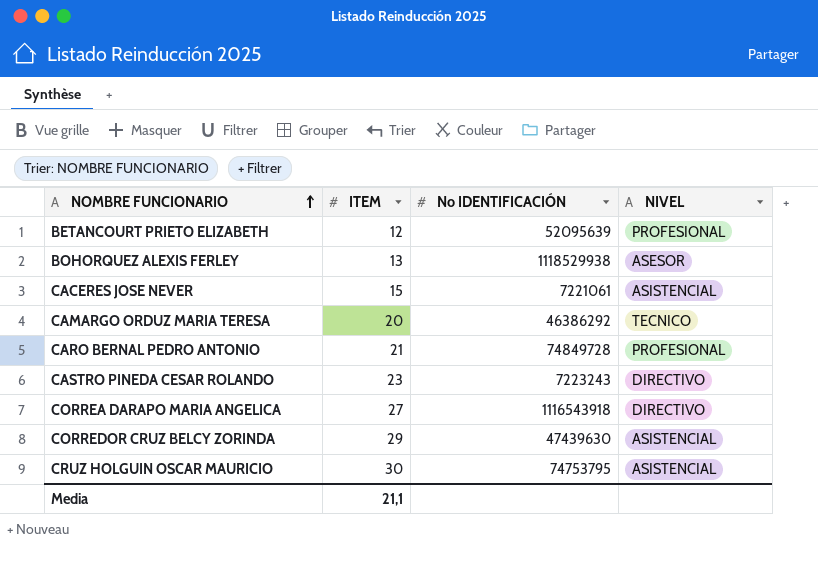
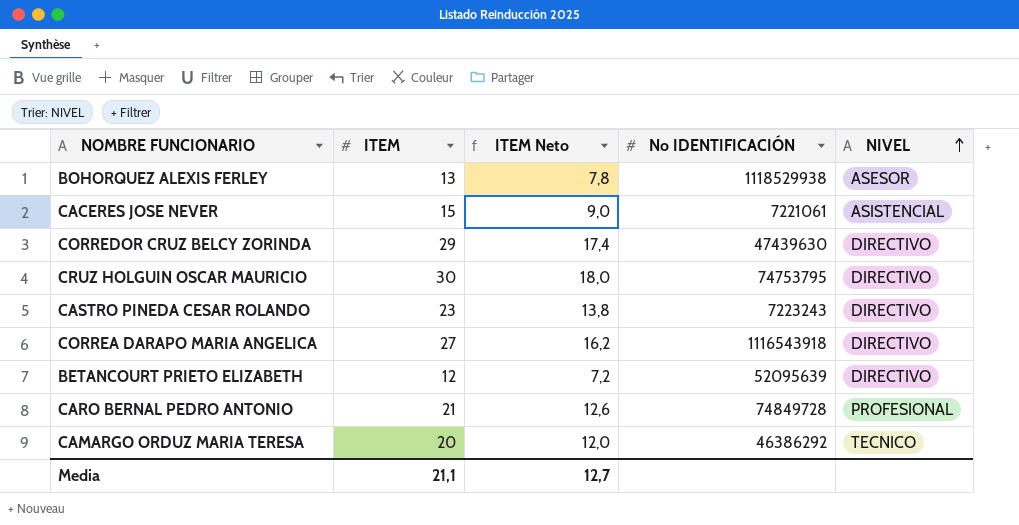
row order: NOMBRE FUNCIONARIO ascending -> NIVEL ascending
column ITEM Neto | formula: none -> [ITEM] * 0,6
CORREDOR CRUZ BELCY ZORINDA | NIVEL: ASISTENCIAL -> DIRECTIVO
CRUZ HOLGUIN OSCAR MAURICIO | NIVEL: ASISTENCIAL -> DIRECTIVO
BETANCOURT PRIETO ELIZABETH | NIVEL: PROFESIONAL -> DIRECTIVO

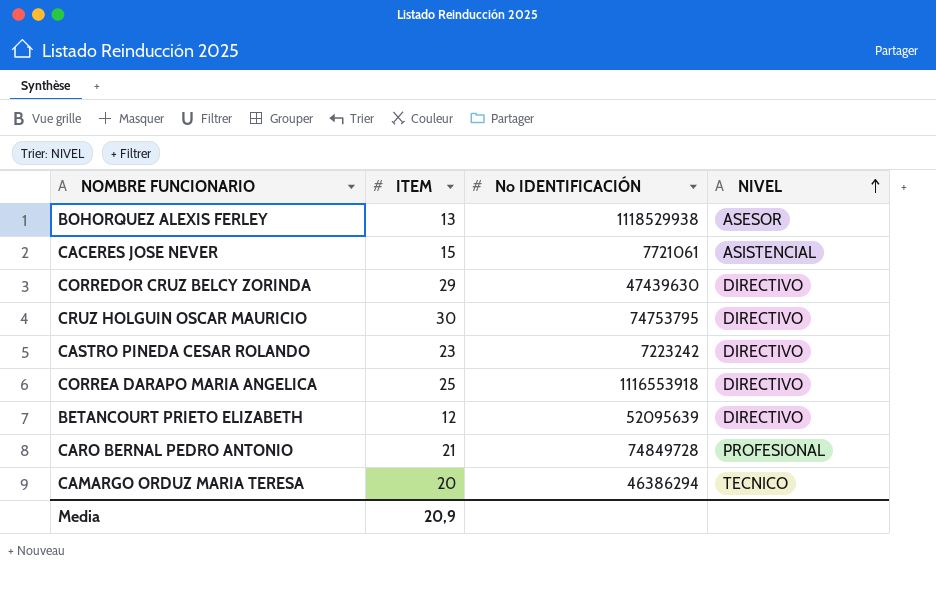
column ITEM Neto | formula: [ITEM] * 0,6 -> none
CACERES JOSE NEVER | No IDENTIFICACIÓN: 7221061 -> 7721061
CASTRO PINEDA CESAR ROLANDO | No IDENTIFICACIÓN: 7223243 -> 7223242
CORREA DARAPO MARIA ANGELICA | ITEM: 27 -> 25
CORREA DARAPO MARIA ANGELICA | No IDENTIFICACIÓN: 1116543918 -> 1116553918
CAMARGO ORDUZ MARIA TERESA | No IDENTIFICACIÓN: 46386292 -> 46386294
Media | ITEM: 21,1 -> 20,9

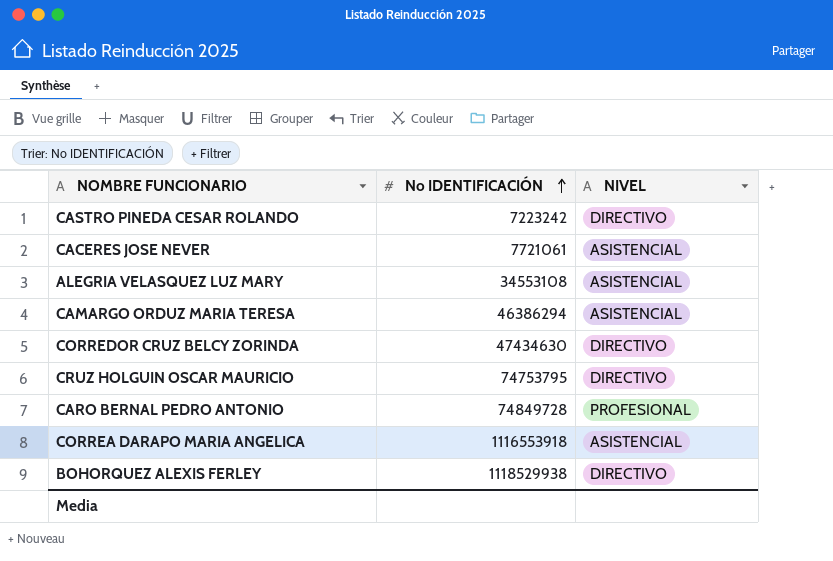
row order: NIVEL ascending -> No IDENTIFICACIÓN ascending
column ITEM | position: 2 -> none
row BETANCOURT PRIETO ELIZABETH: 12 | 52095639 | DIRECTIVO -> none
row ALEGRIA VELASQUEZ LUZ MARY: none -> 34553108 | ASISTENCIAL
CAMARGO ORDUZ MARIA TERESA | NIVEL: TECNICO -> ASISTENCIAL
CORREDOR CRUZ BELCY ZORINDA | No IDENTIFICACIÓN: 47439630 -> 47434630
CORREA DARAPO MARIA ANGELICA | NIVEL: DIRECTIVO -> ASISTENCIAL
BOHORQUEZ ALEXIS FERLEY | NIVEL: ASESOR -> DIRECTIVO

